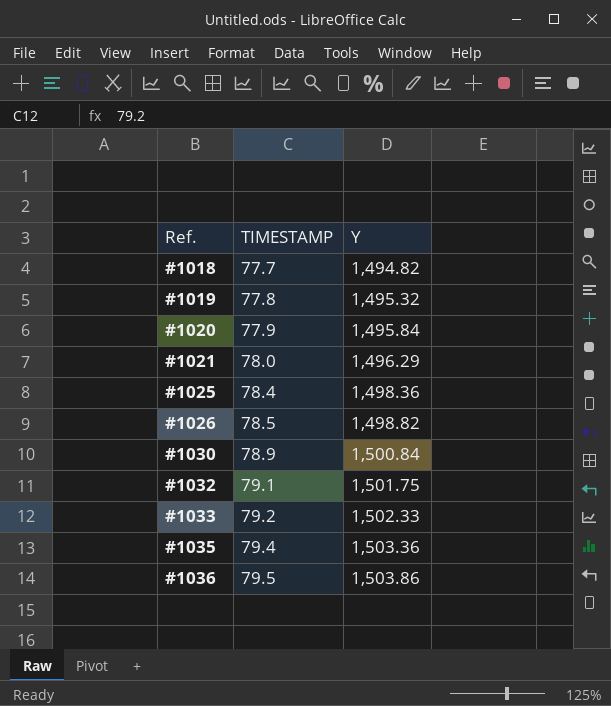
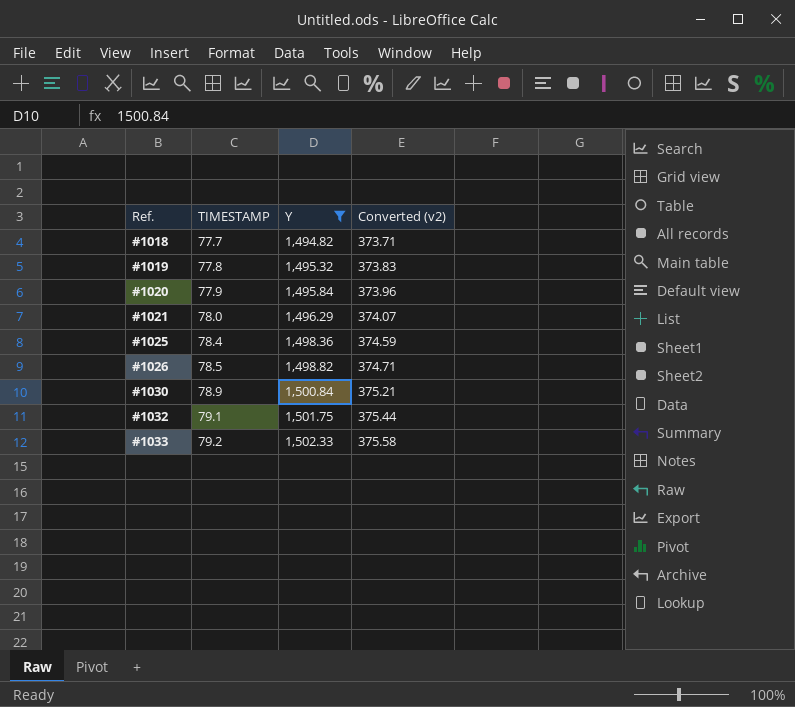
filter: none -> Y <= 1,502.33
column Converted (v2) | formula: none -> [Y] * 0.25

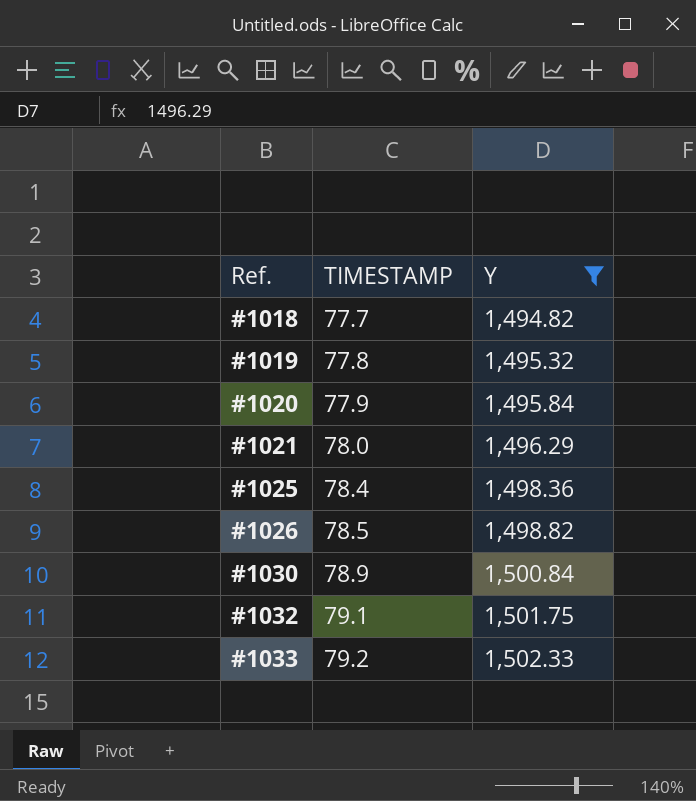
column Converted (v2) | formula: [Y] * 0.25 -> none

